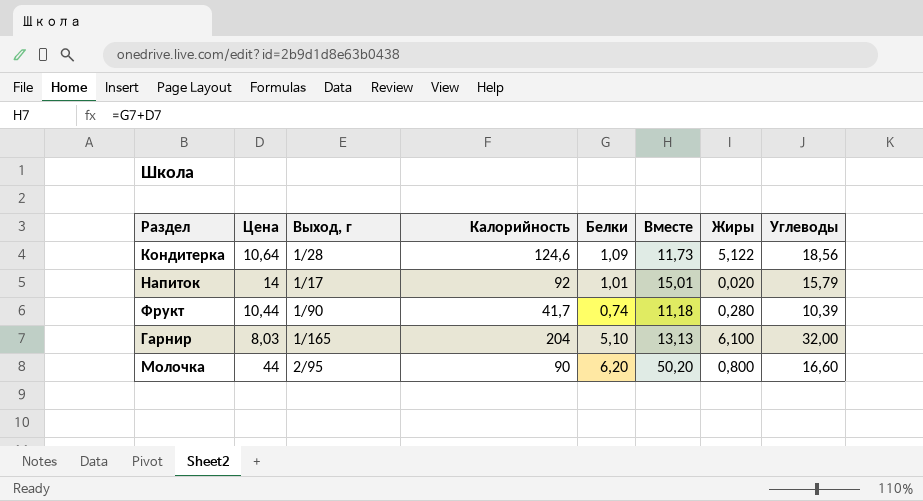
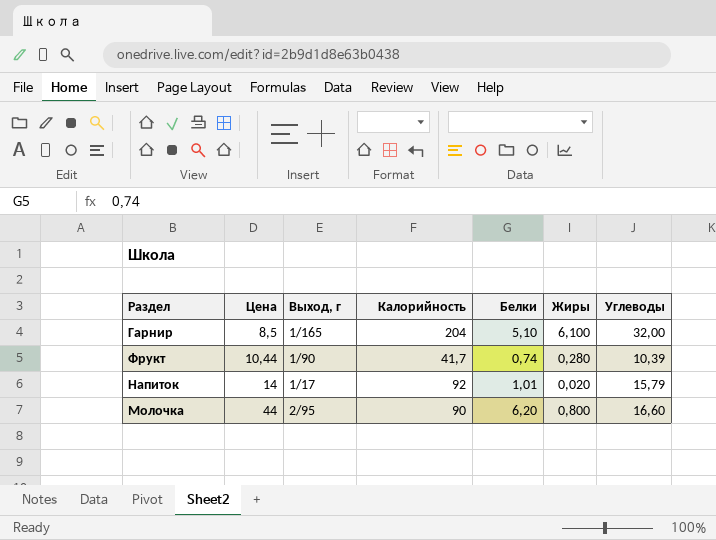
row order: none -> Цена ascending
column Вместе | formula: [Цена] + [Белки] -> none
row Кондитерка: 10,64 | 1/28 | 124,6 | 1,09 | 11,73 | 5,122 | 18,56 -> none
Гарнир | Цена: 8,03 -> 8,5

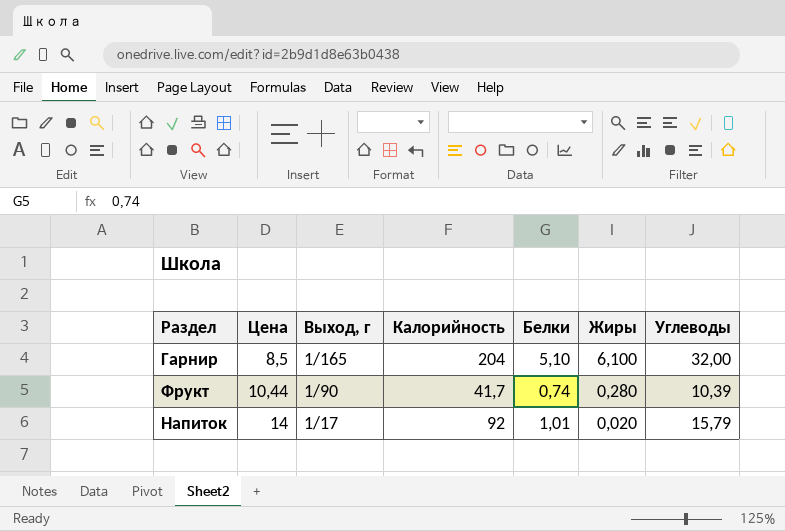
row Молочка: 44 | 2/95 | 90 | 6,20 | 0,800 | 16,60 -> none

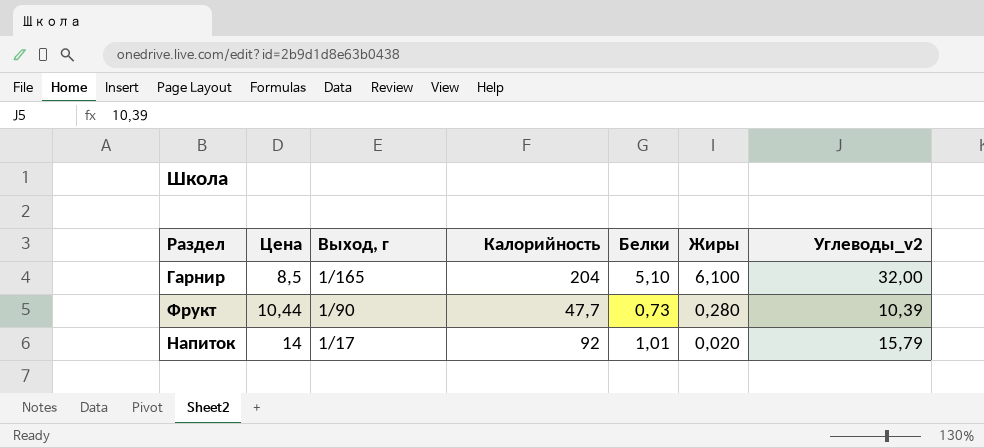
column name: Углеводы -> Углеводы_v2
Фрукт | Калорийность: 41,7 -> 47,7
Фрукт | Белки: 0,74 -> 0,73

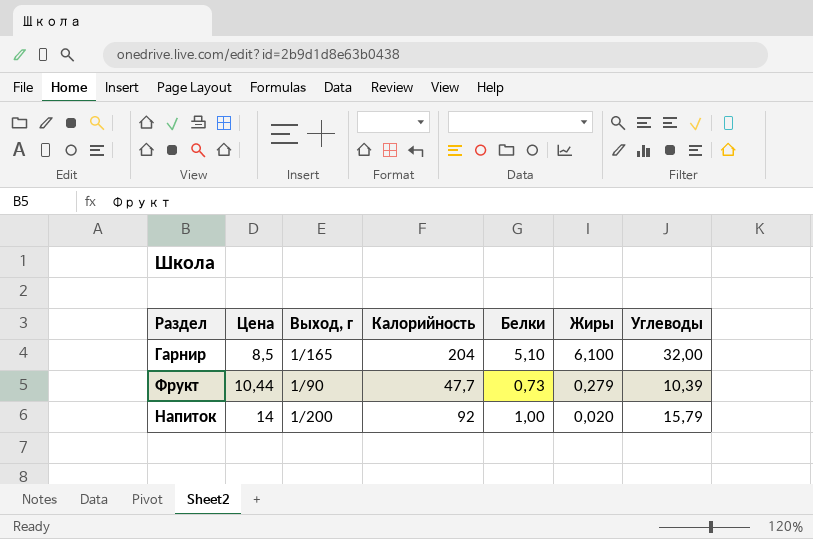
column name: Углеводы_v2 -> Углеводы
Фрукт | Жиры: 0,280 -> 0,279
Напиток | Выход, г: 1/17 -> 1/200
Напиток | Белки: 1,01 -> 1,00

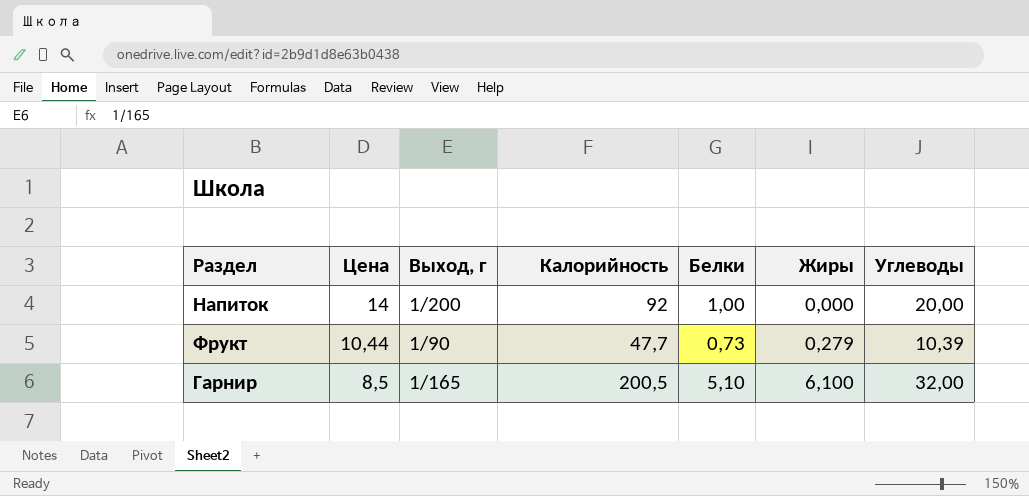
row order: Цена ascending -> Цена descending
Напиток | Жиры: 0,020 -> 0,000
Напиток | Углеводы: 15,79 -> 20,00
Гарнир | Калорийность: 204 -> 200,5

